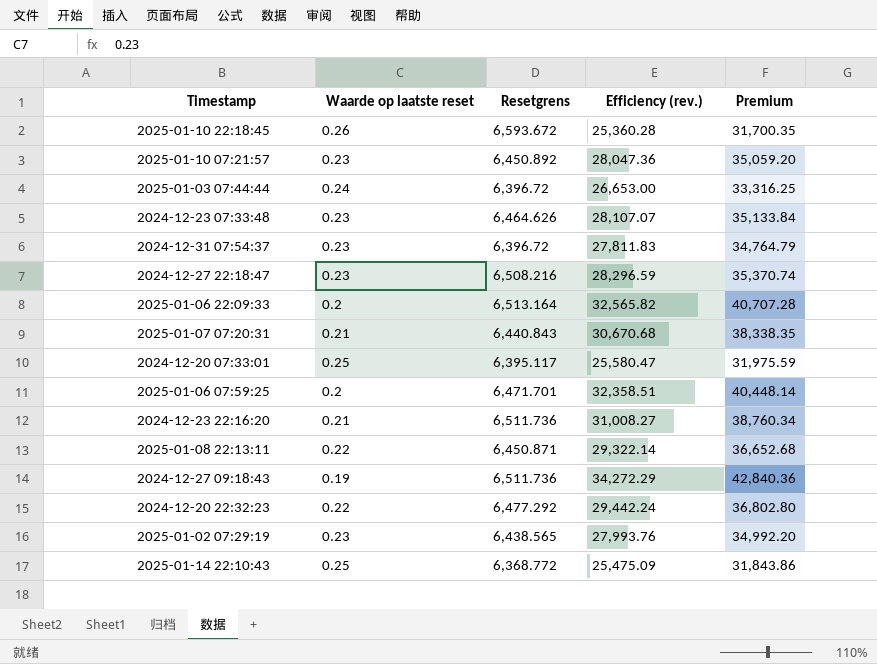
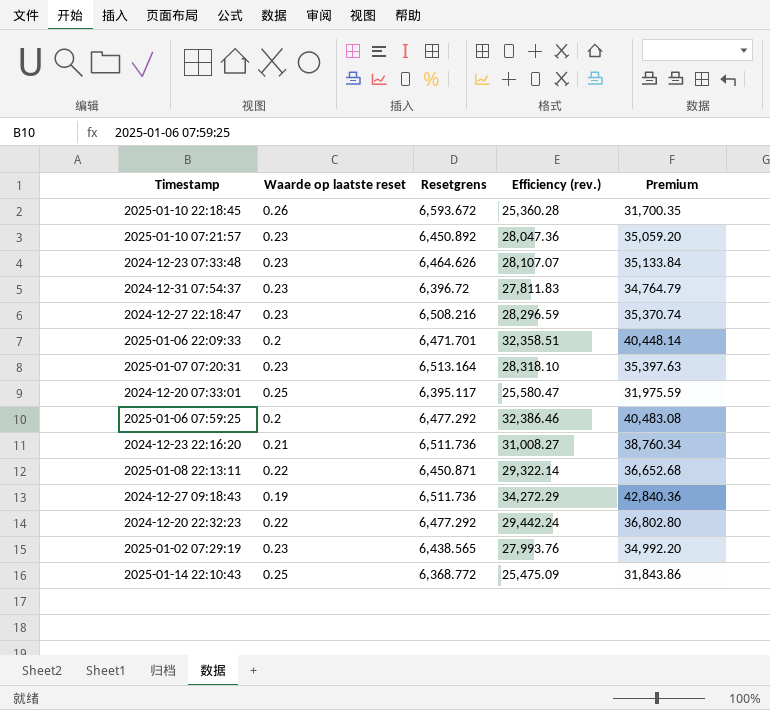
row 2025-01-03 07:44:44: 0.24 | 6,396.72 | 26,653.00 | 33,316.25 -> none
2025-01-06 22:09:33 | Resetgrens: 6,513.164 -> 6,471.701
2025-01-06 22:09:33 | Efficiency (rev.): 32,565.82 -> 32,358.51
2025-01-06 22:09:33 | Premium: 40,707.28 -> 40,448.14
2025-01-07 07:20:31 | Waarde op laatste reset: 0.21 -> 0.23
2025-01-07 07:20:31 | Resetgrens: 6,440.843 -> 6,513.164
2025-01-07 07:20:31 | Efficiency (rev.): 30,670.68 -> 28,318.10
2025-01-07 07:20:31 | Premium: 38,338.35 -> 35,397.63
2025-01-06 07:59:25 | Resetgrens: 6,471.701 -> 6,477.292
2025-01-06 07:59:25 | Efficiency (rev.): 32,358.51 -> 32,386.46
2025-01-06 07:59:25 | Premium: 40,448.14 -> 40,483.08

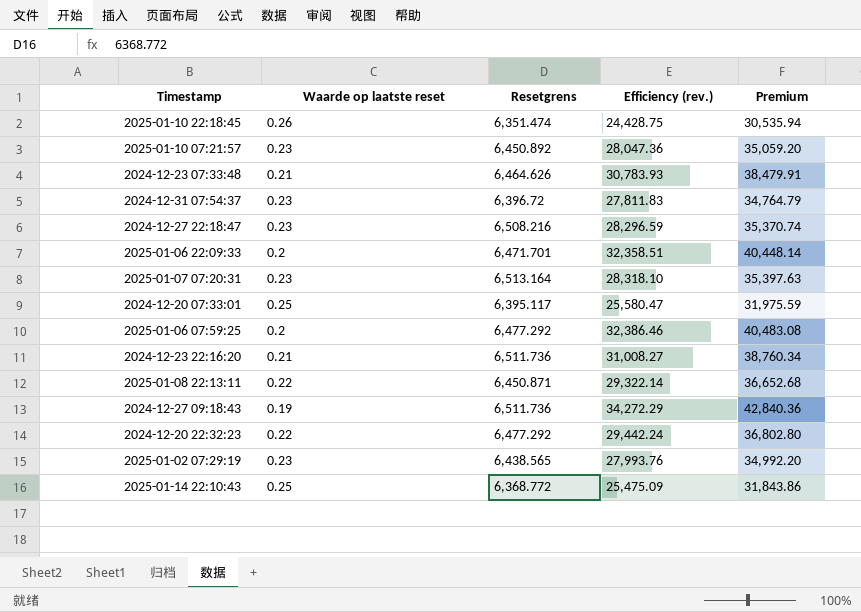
2025-01-10 22:18:45 | Resetgrens: 6,593.672 -> 6,351.474
2025-01-10 22:18:45 | Efficiency (rev.): 25,360.28 -> 24,428.75
2025-01-10 22:18:45 | Premium: 31,700.35 -> 30,535.94
2024-12-23 07:33:48 | Waarde op laatste reset: 0.23 -> 0.21
2024-12-23 07:33:48 | Efficiency (rev.): 28,107.07 -> 30,783.93
2024-12-23 07:33:48 | Premium: 35,133.84 -> 38,479.91

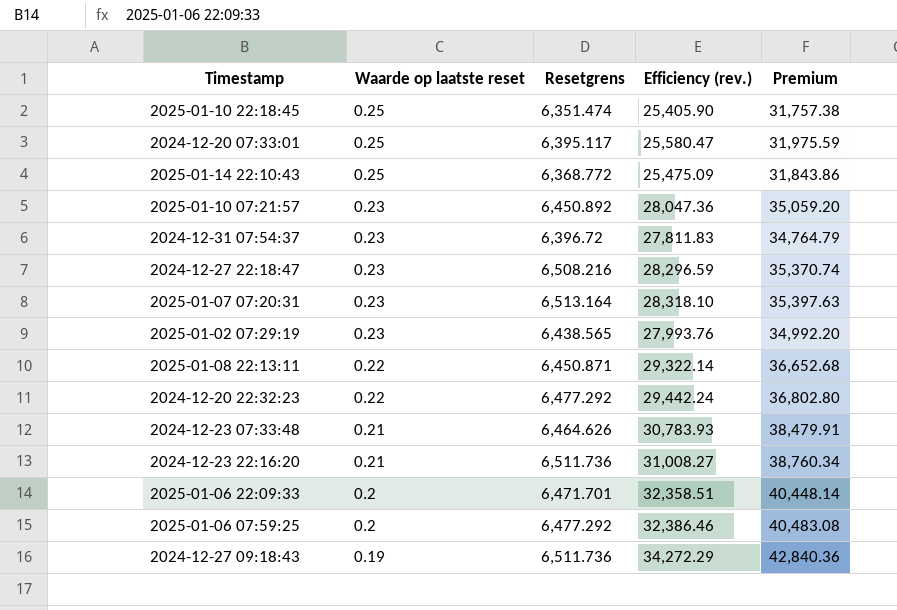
row order: none -> Waarde op laatste reset descending
2025-01-10 22:18:45 | Waarde op laatste reset: 0.26 -> 0.25
2025-01-10 22:18:45 | Efficiency (rev.): 24,428.75 -> 25,405.90
2025-01-10 22:18:45 | Premium: 30,535.94 -> 31,757.38

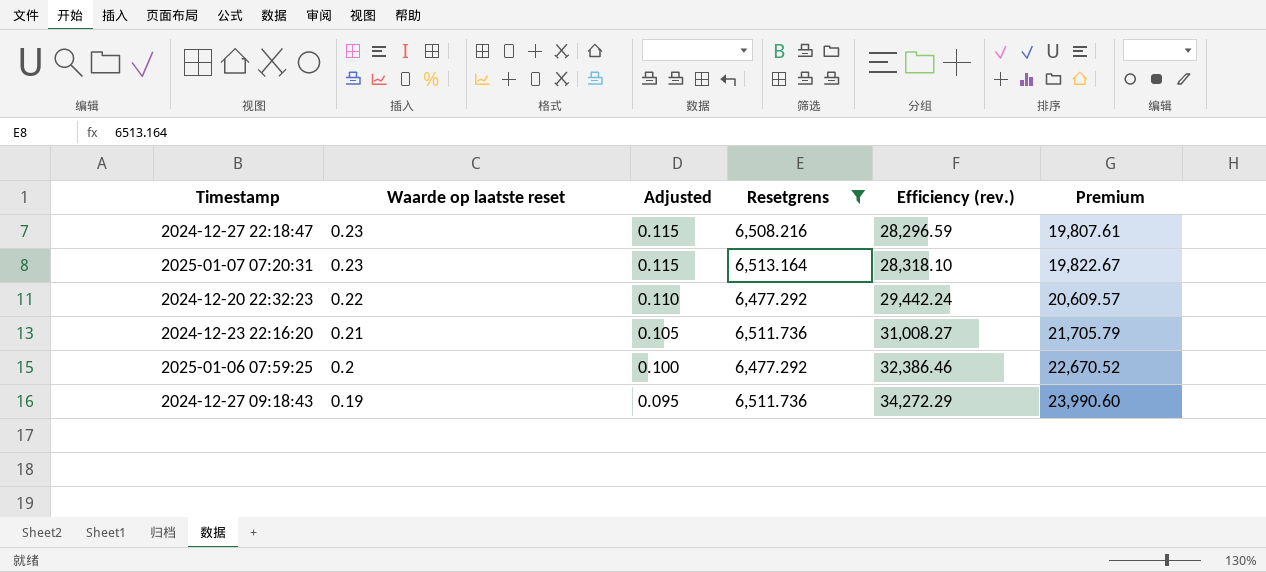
filter: none -> Resetgrens >= 6,477.292
column Adjusted | formula: none -> [Waarde op laatste reset] * 0.5
column Premium | formula: [Efficiency (rev.)] * 1.25 -> [Efficiency (rev.)] * 0.7

